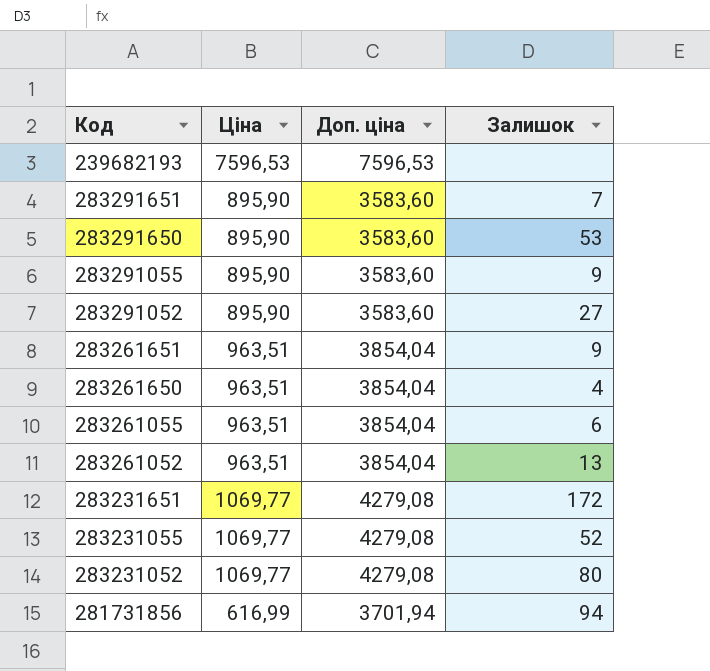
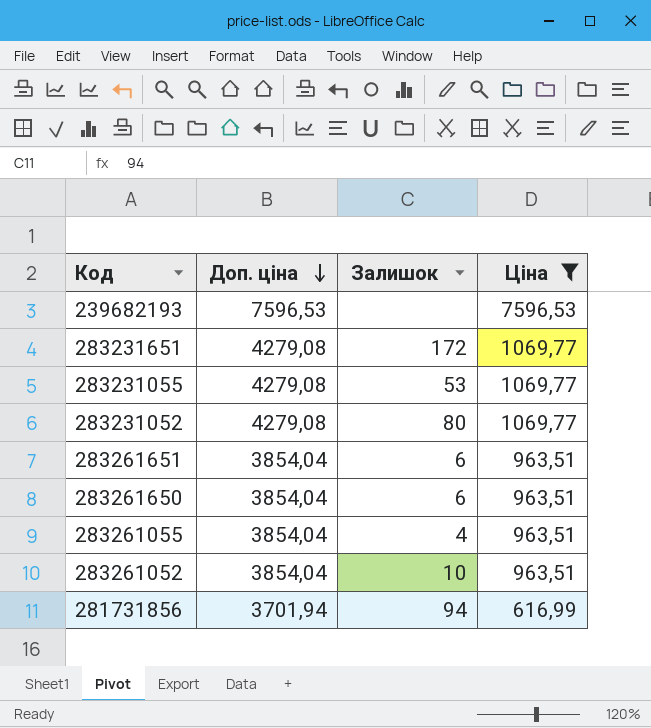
filter: none -> Ціна != 895,90
row order: none -> Доп. ціна descending
column Ціна | position: 2 -> 4
283231055 | Залишок: 52 -> 53
283261651 | Залишок: 9 -> 6
283261650 | Залишок: 4 -> 6
283261055 | Залишок: 6 -> 4
283261052 | Залишок: 13 -> 10

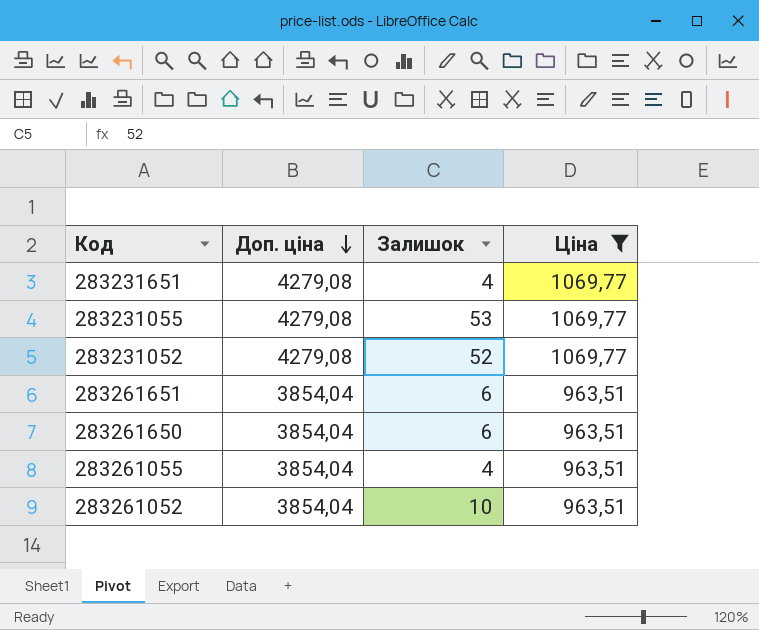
row 239682193: 7596,53 | none | 7596,53 -> none
row 281731856: 3701,94 | 94 | 616,99 -> none
283231651 | Залишок: 172 -> 4
283231052 | Залишок: 80 -> 52

